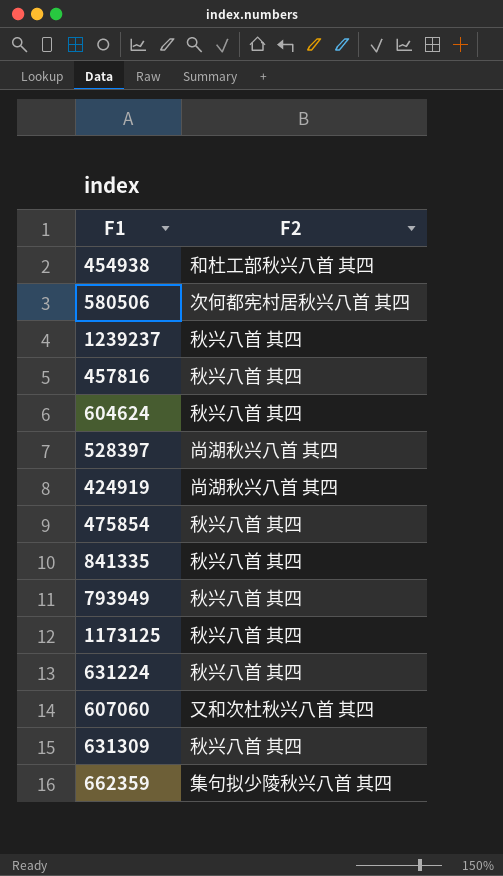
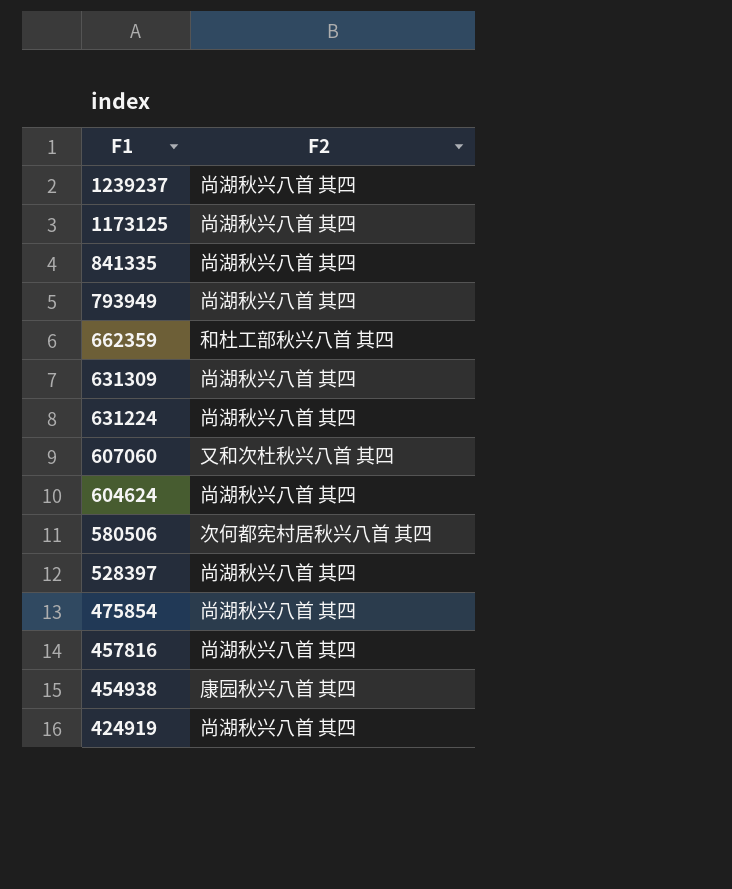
row order: none -> F1 descending
1239237 | F2: 秋兴八首 其四 -> 尚湖秋兴八首 其四
1173125 | F2: 秋兴八首 其四 -> 尚湖秋兴八首 其四
841335 | F2: 秋兴八首 其四 -> 尚湖秋兴八首 其四
793949 | F2: 秋兴八首 其四 -> 尚湖秋兴八首 其四
662359 | F2: 集句拟少陵秋兴八首 其四 -> 和杜工部秋兴八首 其四
631309 | F2: 秋兴八首 其四 -> 尚湖秋兴八首 其四
631224 | F2: 秋兴八首 其四 -> 尚湖秋兴八首 其四
604624 | F2: 秋兴八首 其四 -> 尚湖秋兴八首 其四
475854 | F2: 秋兴八首 其四 -> 尚湖秋兴八首 其四
457816 | F2: 秋兴八首 其四 -> 尚湖秋兴八首 其四
454938 | F2: 和杜工部秋兴八首 其四 -> 康园秋兴八首 其四

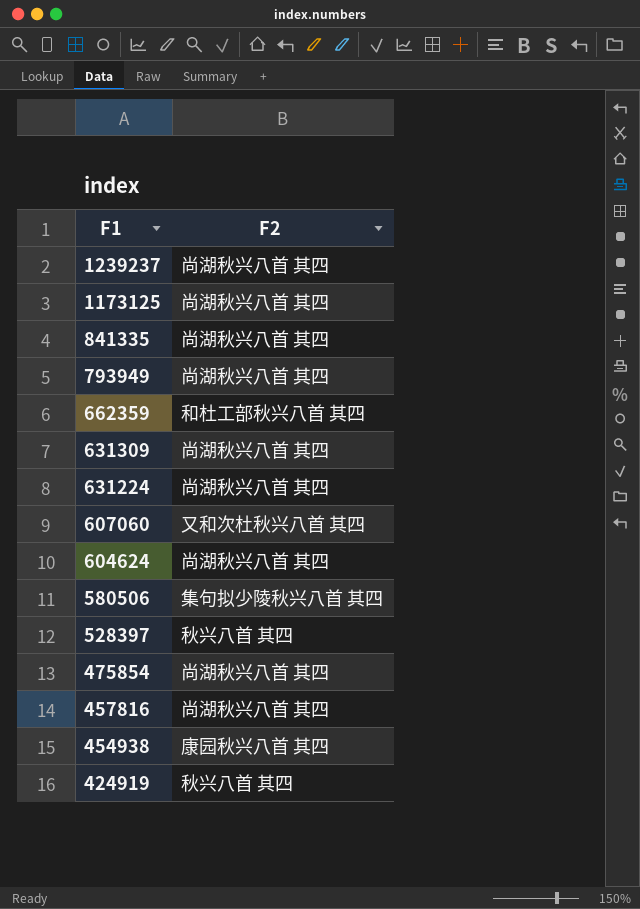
580506 | F2: 次何都宪村居秋兴八首 其四 -> 集句拟少陵秋兴八首 其四
528397 | F2: 尚湖秋兴八首 其四 -> 秋兴八首 其四
424919 | F2: 尚湖秋兴八首 其四 -> 秋兴八首 其四

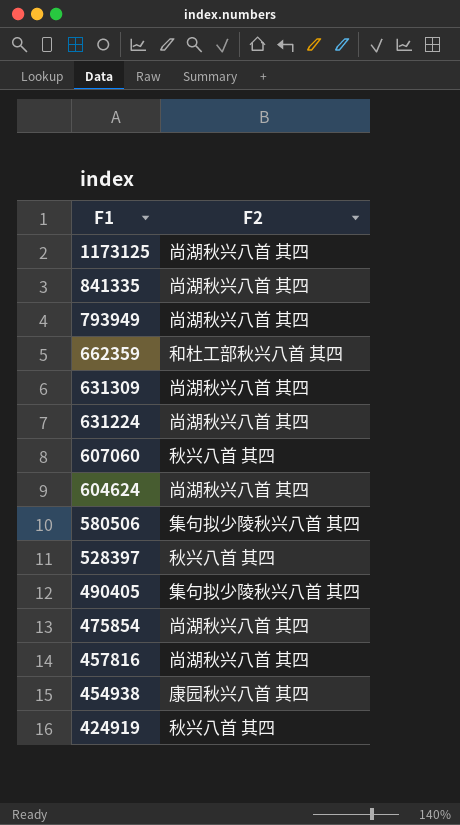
row 1239237: 尚湖秋兴八首 其四 -> none
607060 | F2: 又和次杜秋兴八首 其四 -> 秋兴八首 其四
row 490405: none -> 集句拟少陵秋兴八首 其四

